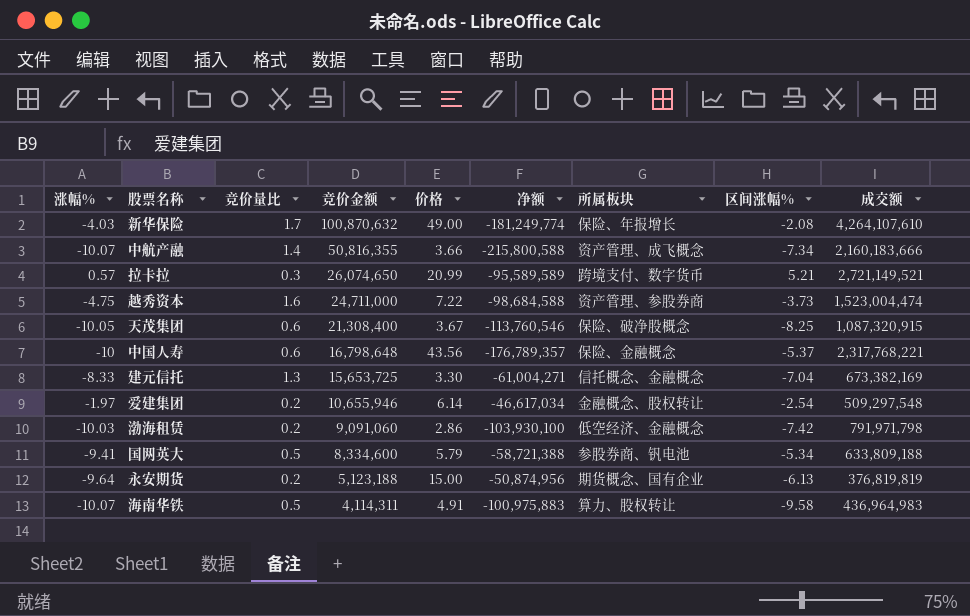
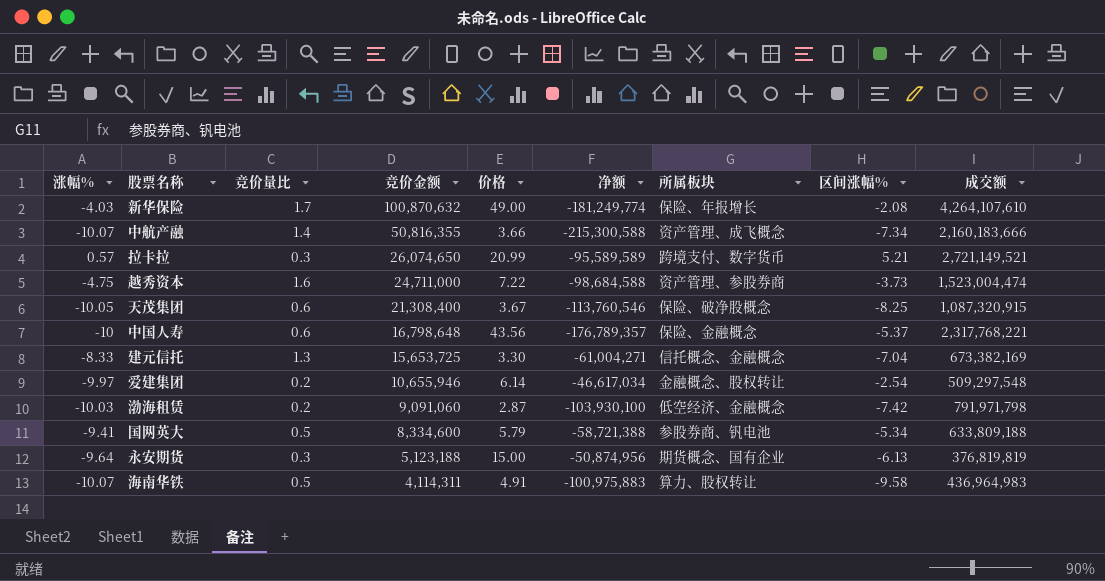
中航产融 | 净额: -215,800,588 -> -215,300,588
爱建集团 | 涨幅%: -1.97 -> -9.97
渤海租赁 | 价格: 2.86 -> 2.87
永安期货 | 竞价量比: 0.2 -> 0.3

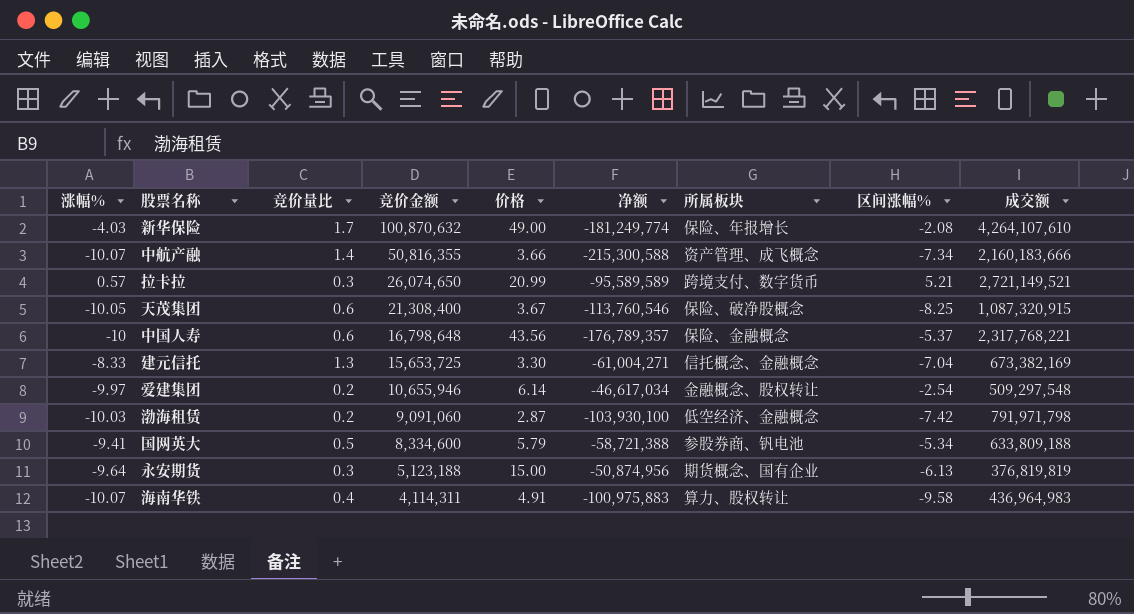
row 越秀资本: -4.75 | 1.6 | 24,711,000 | 7.22 | -98,684,588 | 资产管理、参股券商 | -3.73 | 1,523,004,474 -> none
海南华铁 | 竞价量比: 0.5 -> 0.4

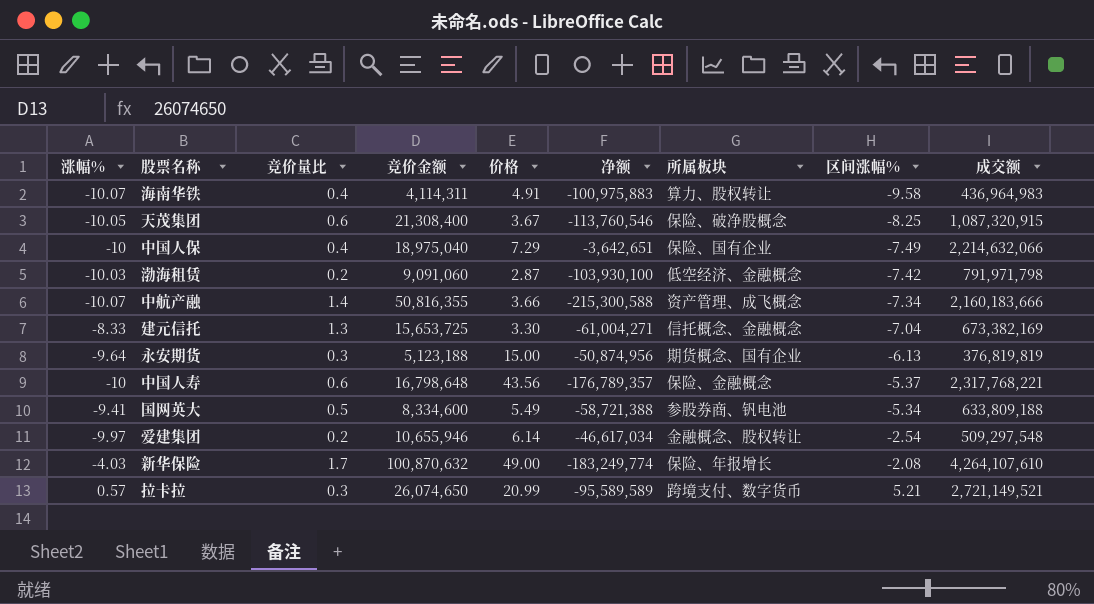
row order: 竞价金额 descending -> 区间涨幅% ascending
row 中国人保: none -> -10 | 0.4 | 18,975,040 | 7.29 | -3,642,651 | 保险、国有企业 | -7.49 | 2,214,632,066
国网英大 | 价格: 5.79 -> 5.49
新华保险 | 净额: -181,249,774 -> -183,249,774

